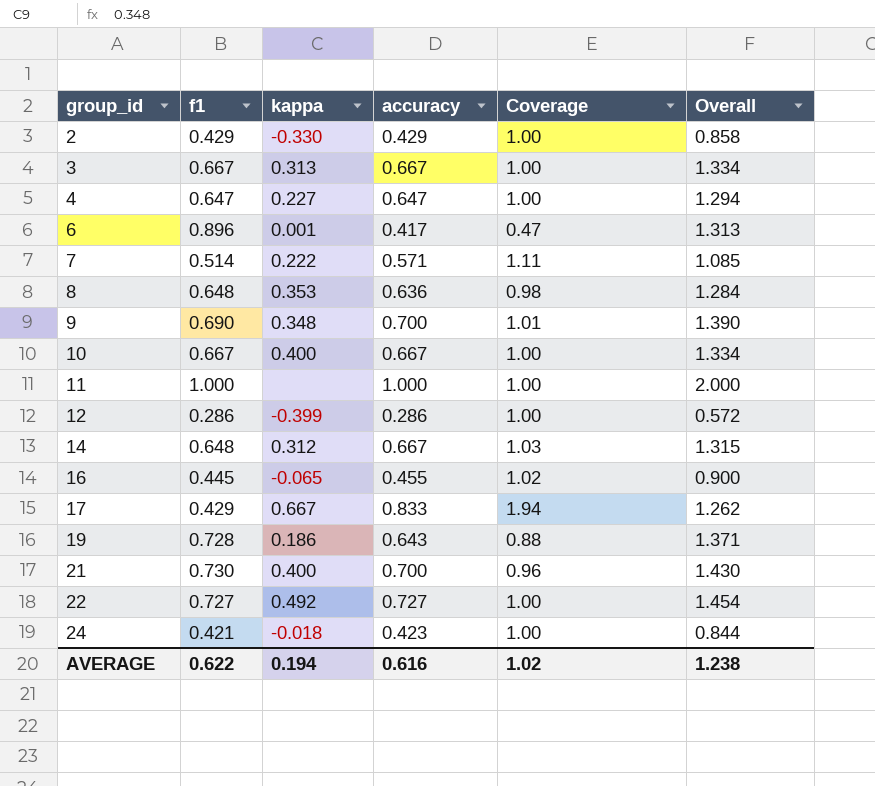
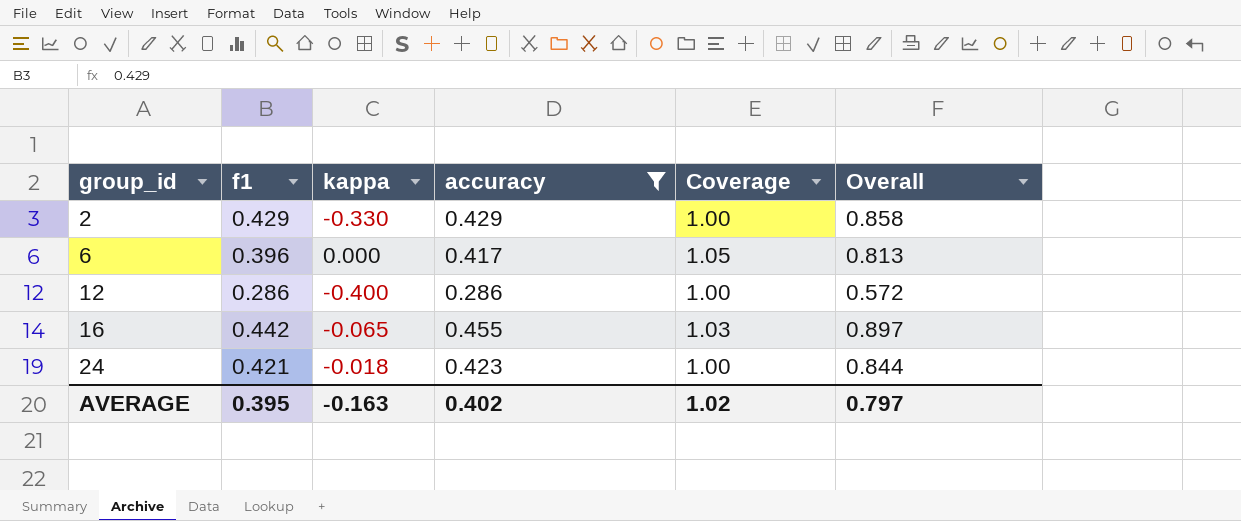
filter: none -> accuracy <= 0.455
6 | f1: 0.896 -> 0.396
6 | kappa: 0.001 -> 0.000
6 | Coverage: 0.47 -> 1.05
6 | Overall: 1.313 -> 0.813
12 | kappa: -0.399 -> -0.400
16 | f1: 0.445 -> 0.442
16 | Coverage: 1.02 -> 1.03
16 | Overall: 0.900 -> 0.897
AVERAGE | f1: 0.622 -> 0.395
AVERAGE | kappa: 0.194 -> -0.163
AVERAGE | accuracy: 0.616 -> 0.402
AVERAGE | Overall: 1.238 -> 0.797

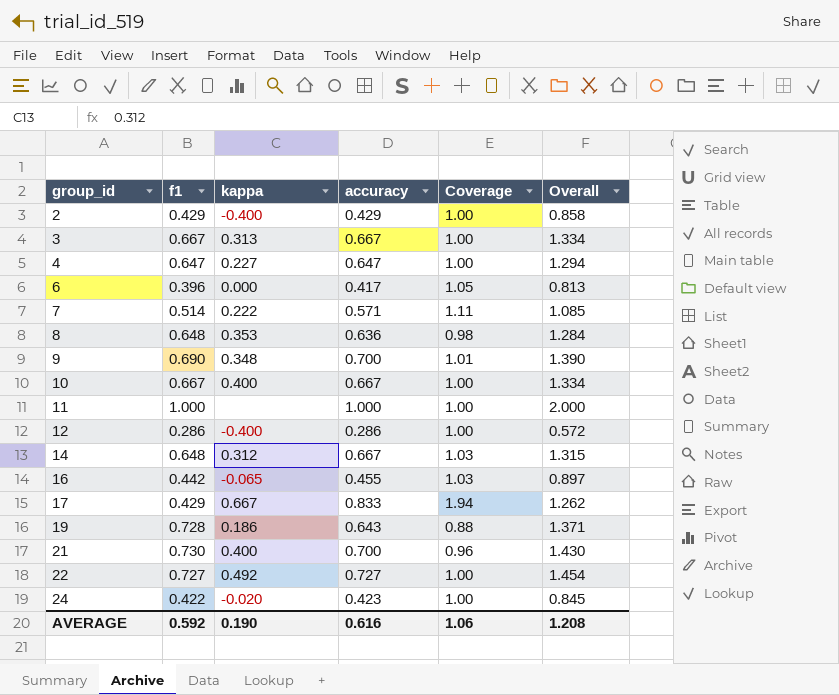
filter: accuracy <= 0.455 -> none
2 | kappa: -0.330 -> -0.400
24 | f1: 0.421 -> 0.422
24 | kappa: -0.018 -> -0.020
24 | Overall: 0.844 -> 0.845
AVERAGE | f1: 0.395 -> 0.592
AVERAGE | kappa: -0.163 -> 0.190
AVERAGE | accuracy: 0.402 -> 0.616
AVERAGE | Coverage: 1.02 -> 1.06
AVERAGE | Overall: 0.797 -> 1.208

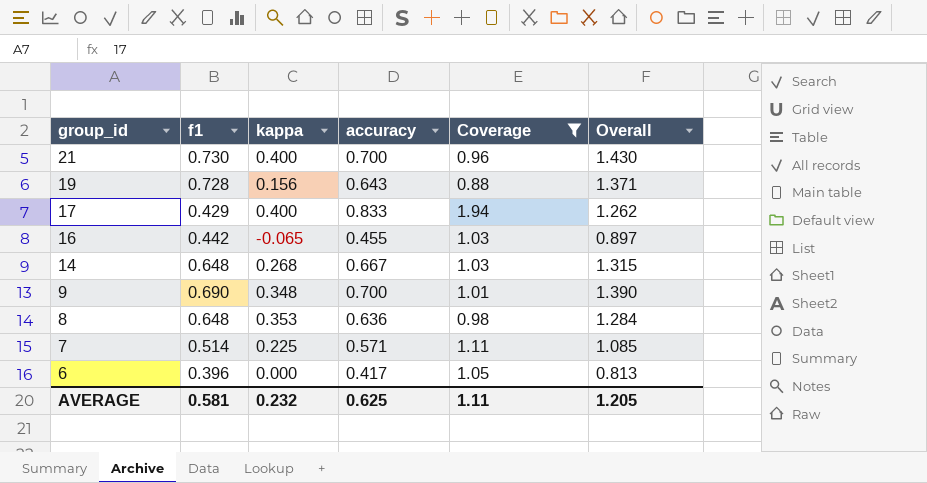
filter: none -> Coverage != 1.00
row order: group_id ascending -> group_id descending
19 | kappa: 0.186 -> 0.156
17 | kappa: 0.667 -> 0.400
14 | kappa: 0.312 -> 0.268
7 | kappa: 0.222 -> 0.225
AVERAGE | f1: 0.592 -> 0.581
AVERAGE | kappa: 0.190 -> 0.232
AVERAGE | accuracy: 0.616 -> 0.625
AVERAGE | Coverage: 1.06 -> 1.11
AVERAGE | Overall: 1.208 -> 1.205

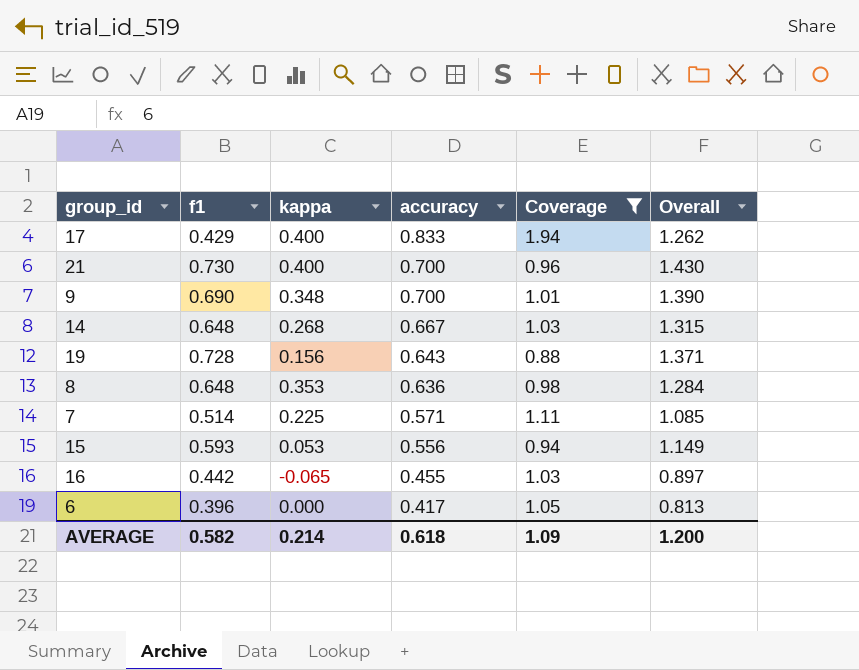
row order: group_id descending -> accuracy descending
row 15: none -> 0.593 | 0.053 | 0.556 | 0.94 | 1.149
AVERAGE | f1: 0.581 -> 0.582
AVERAGE | kappa: 0.232 -> 0.214
AVERAGE | accuracy: 0.625 -> 0.618
AVERAGE | Coverage: 1.11 -> 1.09
AVERAGE | Overall: 1.205 -> 1.200

